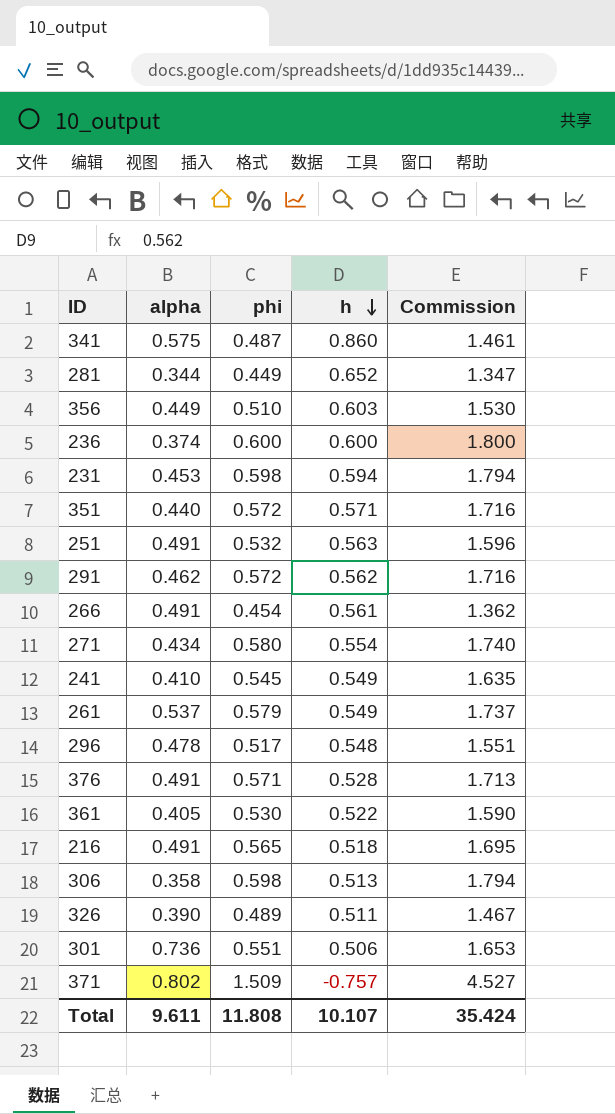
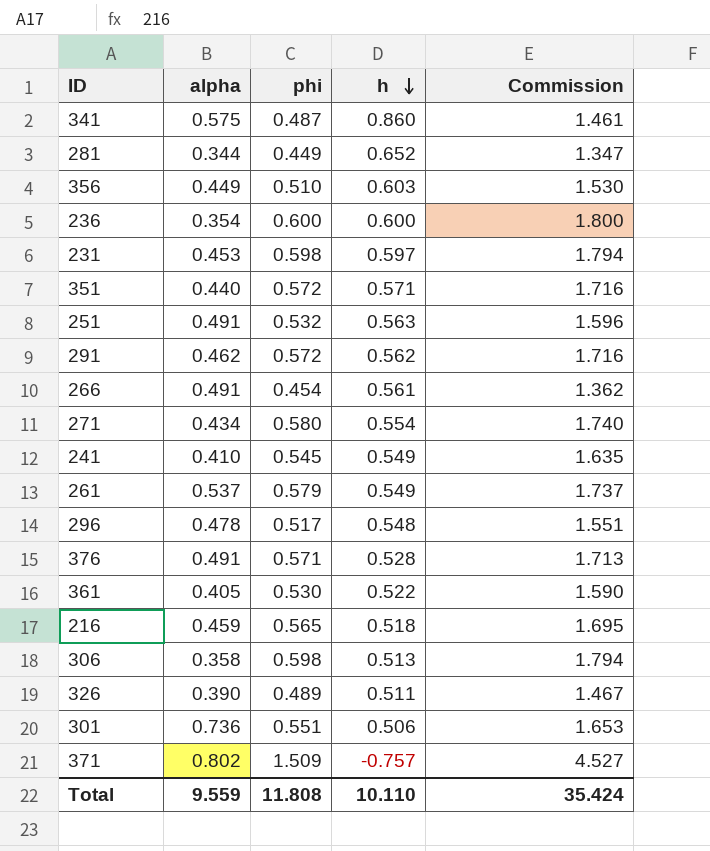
236 | alpha: 0.374 -> 0.354
231 | h: 0.594 -> 0.597
216 | alpha: 0.491 -> 0.459
Total | alpha: 9.611 -> 9.559
Total | h: 10.107 -> 10.110

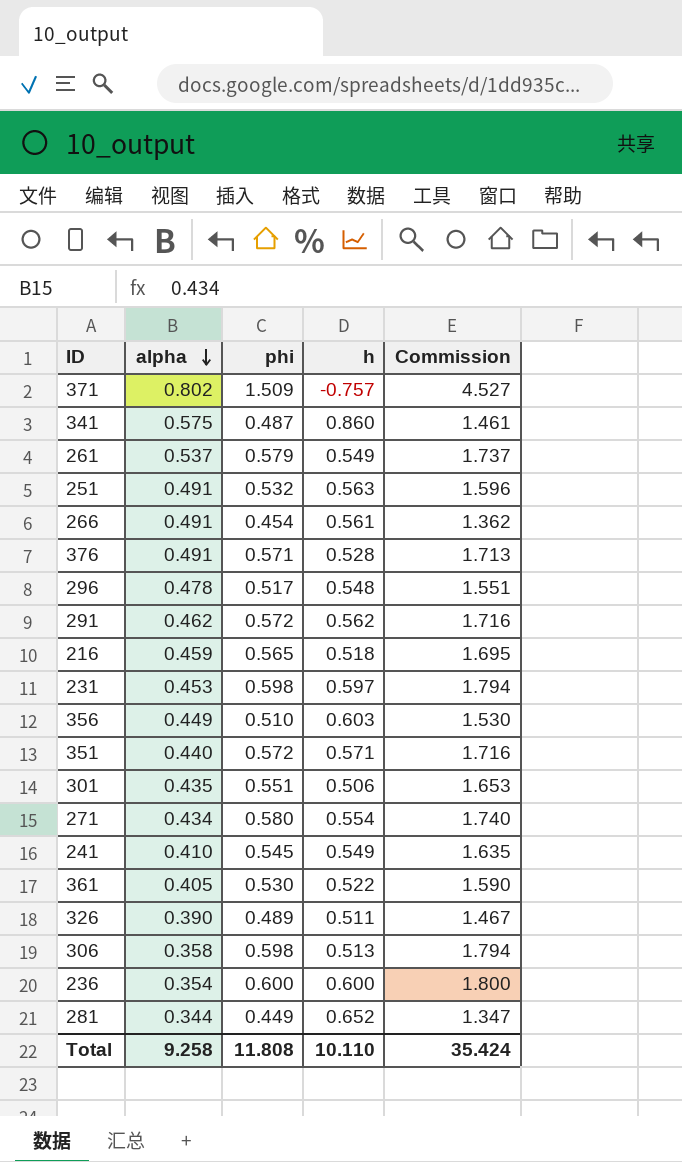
row order: h descending -> alpha descending
301 | alpha: 0.736 -> 0.435
Total | alpha: 9.559 -> 9.258

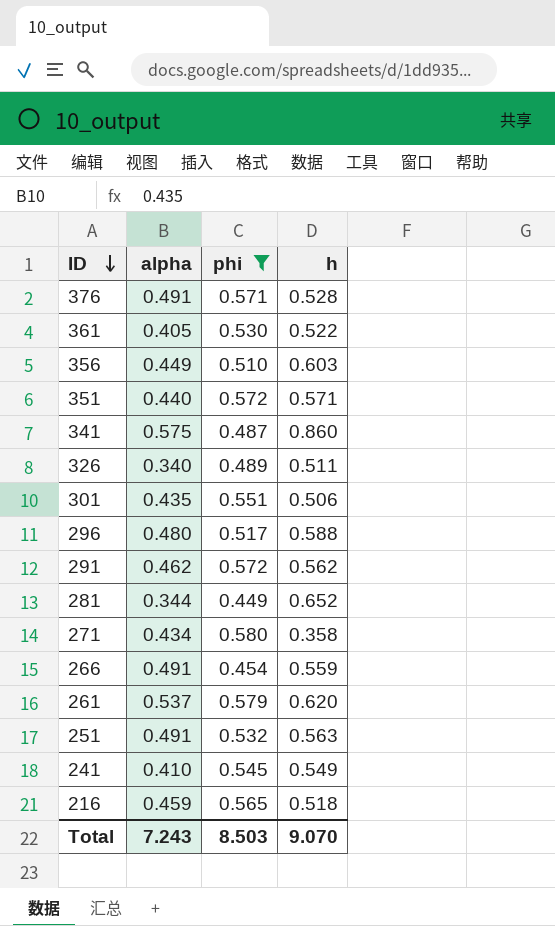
filter: none -> phi <= 0.580
row order: alpha descending -> ID descending
column Commission | formula: [phi] * 3 -> none
326 | alpha: 0.390 -> 0.340
296 | alpha: 0.478 -> 0.480
296 | h: 0.548 -> 0.588
271 | h: 0.554 -> 0.358
266 | h: 0.561 -> 0.559
261 | h: 0.549 -> 0.620
Total | alpha: 9.258 -> 7.243
Total | phi: 11.808 -> 8.503
Total | h: 10.110 -> 9.070

